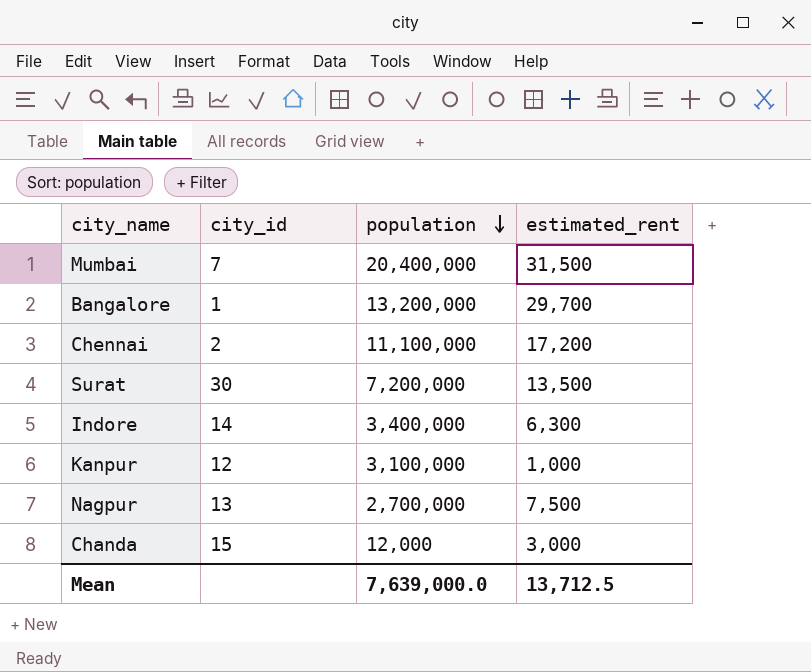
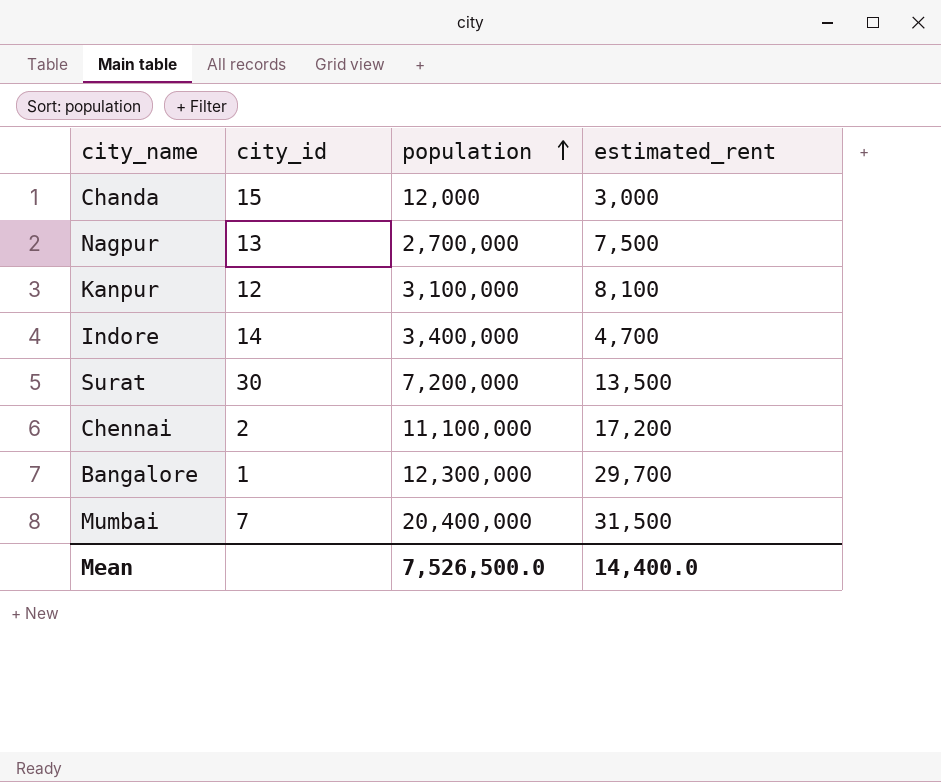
row order: population descending -> population ascending
Kanpur | estimated_rent: 1,000 -> 8,100
Indore | estimated_rent: 6,300 -> 4,700
Bangalore | population: 13,200,000 -> 12,300,000
Mean | population: 7,639,000.0 -> 7,526,500.0
Mean | estimated_rent: 13,712.5 -> 14,400.0

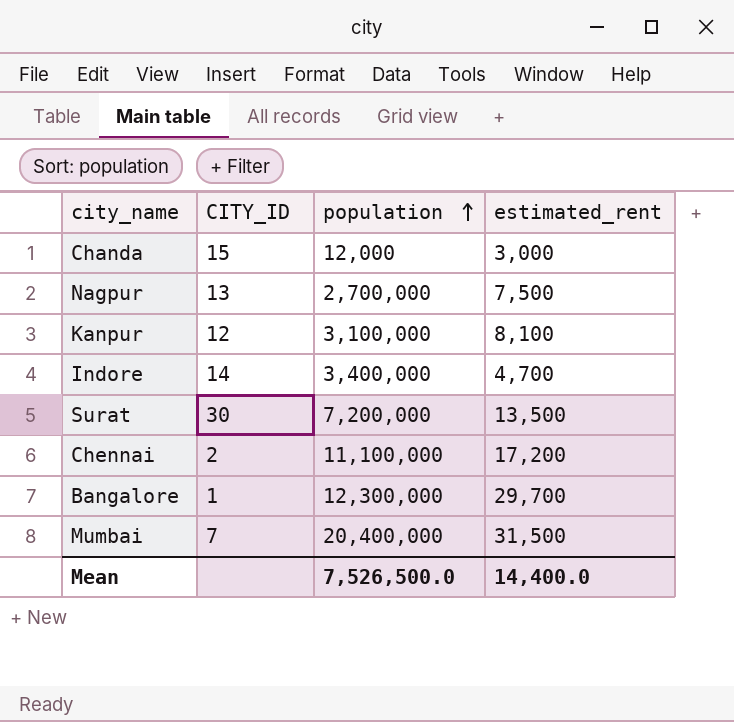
column name: city_id -> CITY_ID

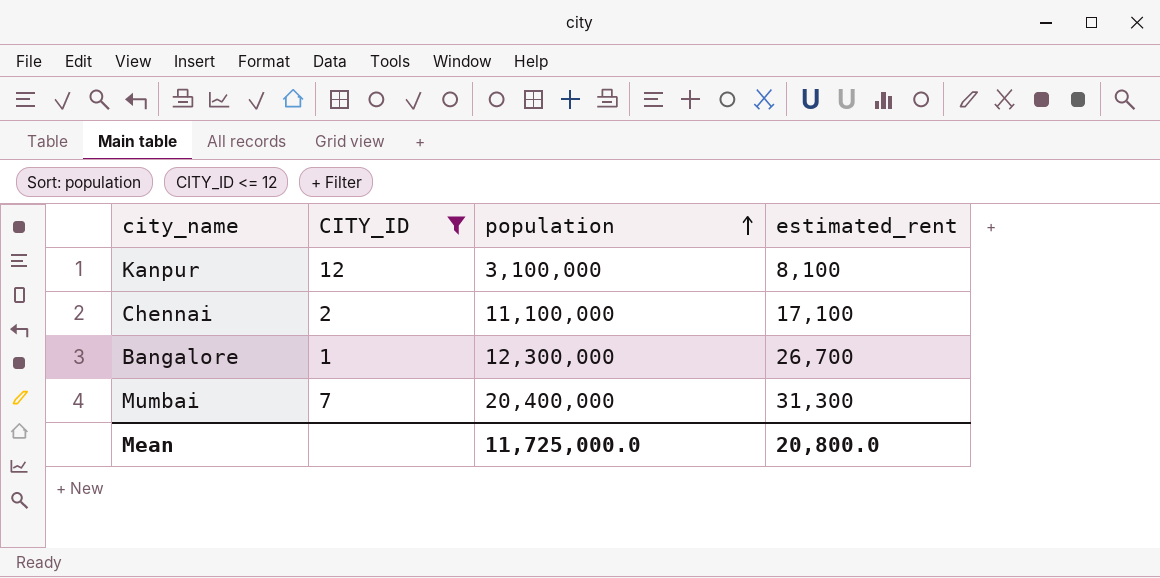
filter: none -> CITY_ID <= 12
Chennai | estimated_rent: 17,200 -> 17,100
Bangalore | estimated_rent: 29,700 -> 26,700
Mumbai | estimated_rent: 31,500 -> 31,300
Mean | population: 7,526,500.0 -> 11,725,000.0
Mean | estimated_rent: 14,400.0 -> 20,800.0

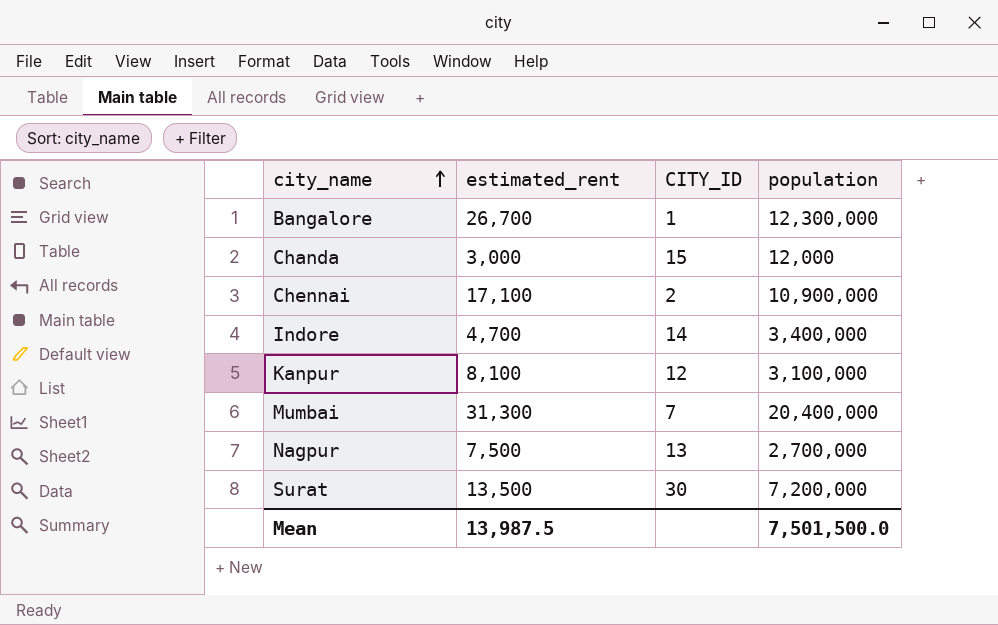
filter: CITY_ID <= 12 -> none
row order: population ascending -> city_name ascending
column estimated_rent | position: 4 -> 2
Chennai | population: 11,100,000 -> 10,900,000
Mean | estimated_rent: 20,800.0 -> 13,987.5
Mean | population: 11,725,000.0 -> 7,501,500.0

